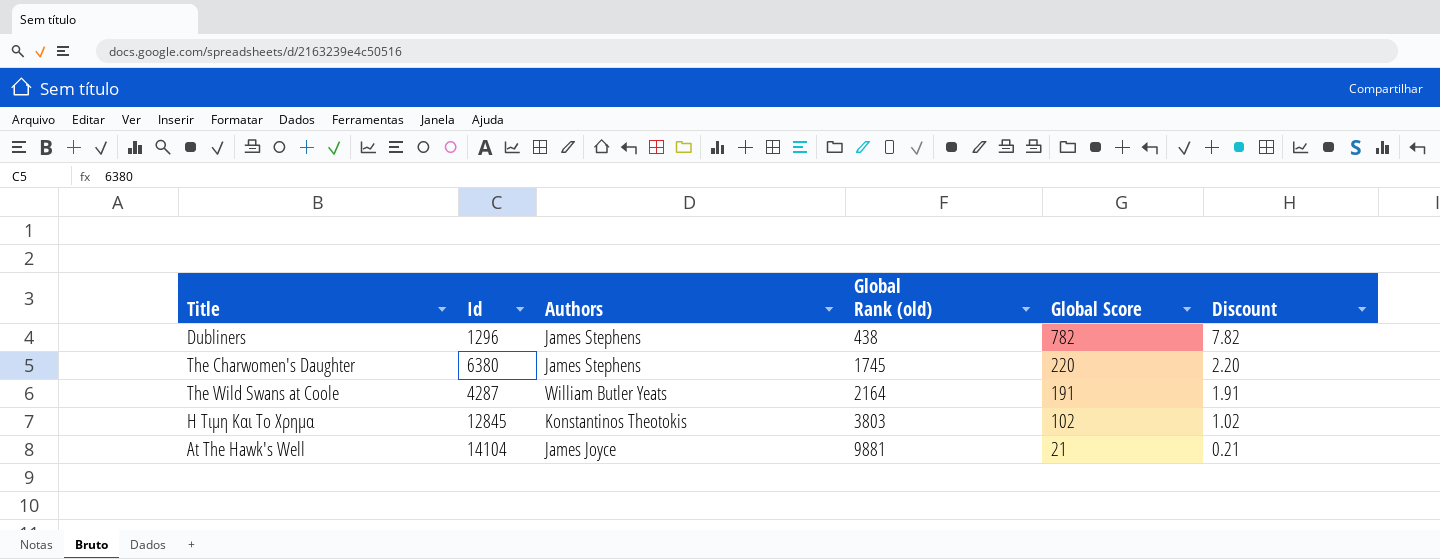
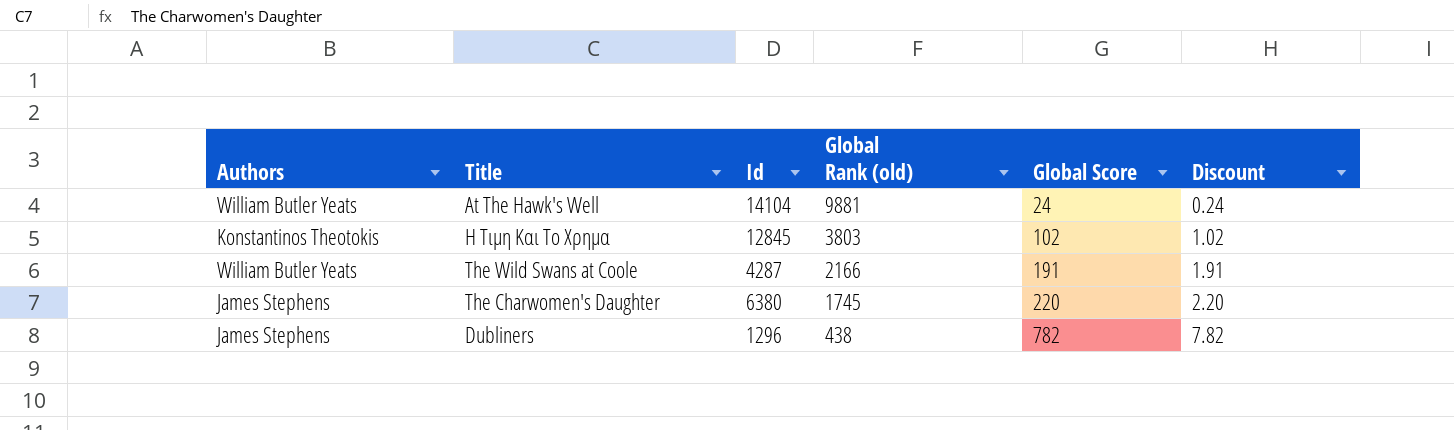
row order: Global Rank (old) ascending -> Global Rank (old) descending
column Authors | position: 3 -> 1
At The Hawk's Well | Authors: James Joyce -> William Butler Yeats
At The Hawk's Well | Global Score: 21 -> 24
At The Hawk's Well | Discount: 0.21 -> 0.24
The Wild Swans at Coole | Global Rank (old): 2164 -> 2166

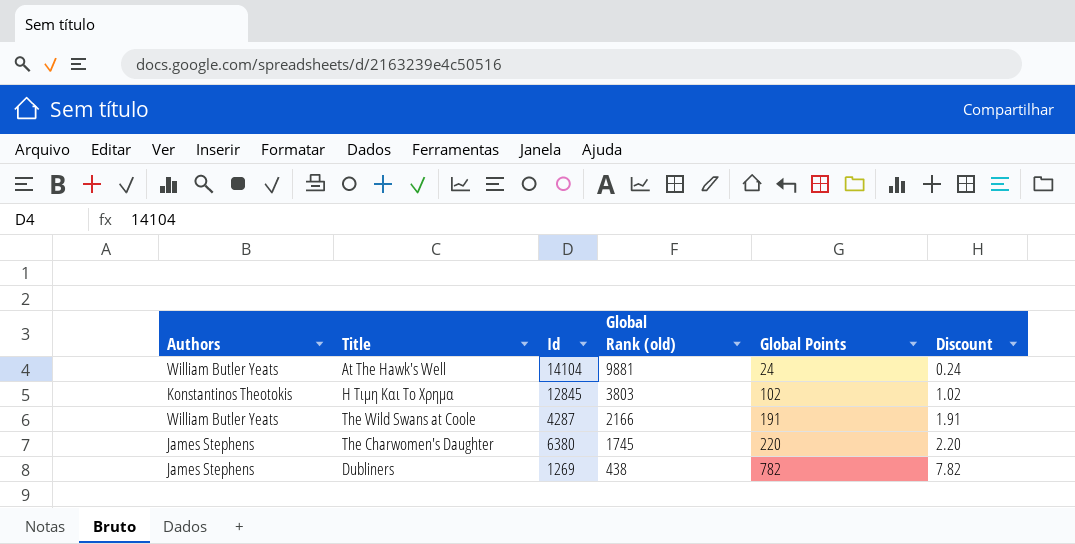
column name: Global Score -> Global Points
Dubliners | Id: 1296 -> 1269

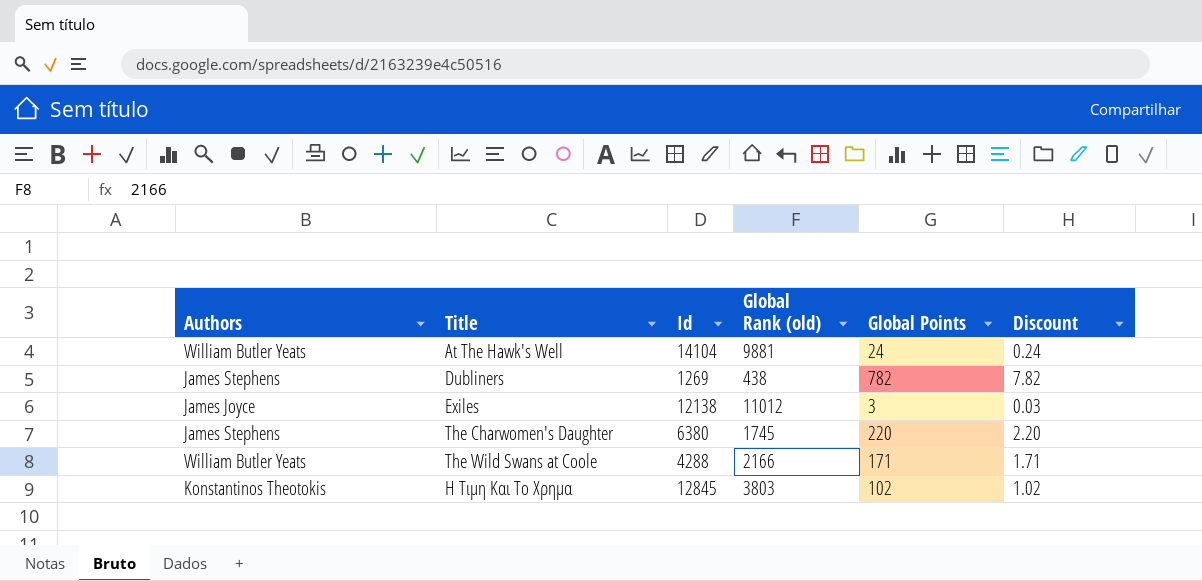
row order: Global Rank (old) descending -> Title ascending
row Exiles: none -> James Joyce | 12138 | 11012 | 3 | 0.03
The Wild Swans at Coole | Id: 4287 -> 4288
The Wild Swans at Coole | Global Points: 191 -> 171
The Wild Swans at Coole | Discount: 1.91 -> 1.71

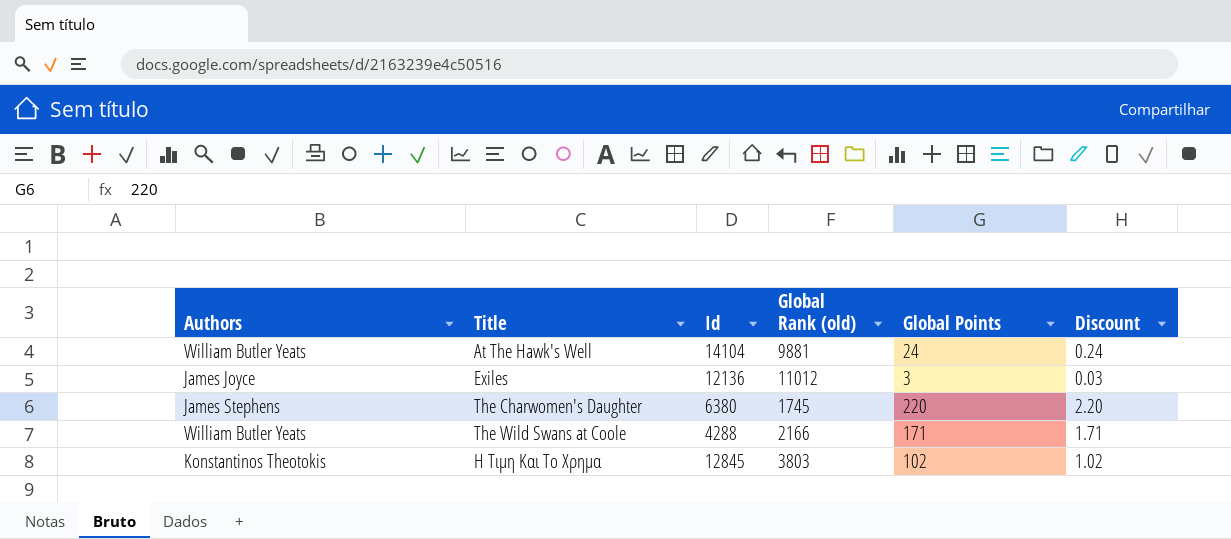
row Dubliners: James Stephens | 1269 | 438 | 782 | 7.82 -> none
Exiles | Id: 12138 -> 12136

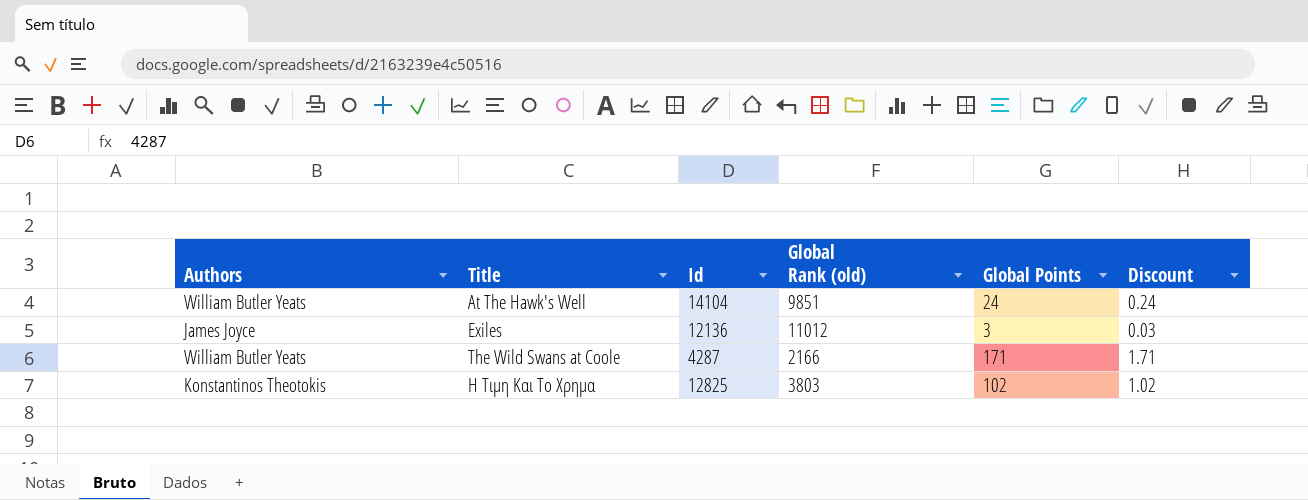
row The Charwomen's Daughter: James Stephens | 6380 | 1745 | 220 | 2.20 -> none
At The Hawk's Well | Global Rank (old): 9881 -> 9851
The Wild Swans at Coole | Id: 4288 -> 4287
Η Τιμη Και Το Χρημα | Id: 12845 -> 12825

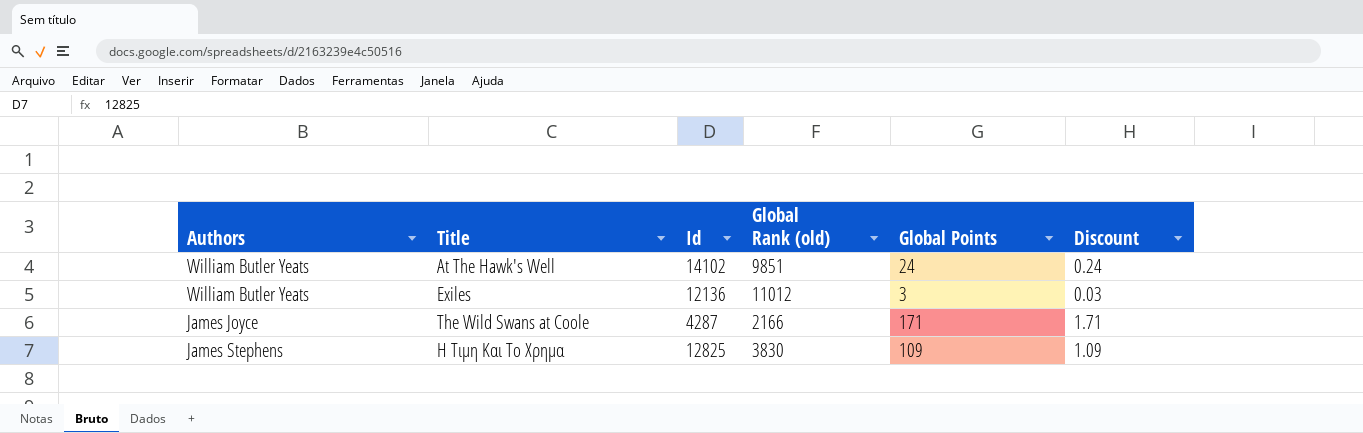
At The Hawk's Well | Id: 14104 -> 14102
Exiles | Authors: James Joyce -> William Butler Yeats
The Wild Swans at Coole | Authors: William Butler Yeats -> James Joyce
Η Τιμη Και Το Χρημα | Authors: Konstantinos Theotokis -> James Stephens
Η Τιμη Και Το Χρημα | Global Rank (old): 3803 -> 3830
Η Τιμη Και Το Χρημα | Global Points: 102 -> 109
Η Τιμη Και Το Χρημα | Discount: 1.02 -> 1.09

